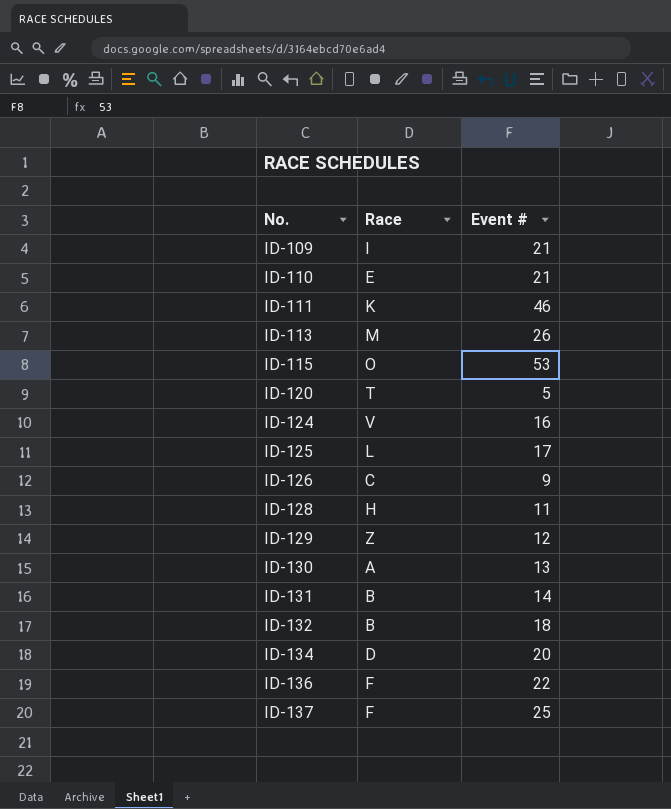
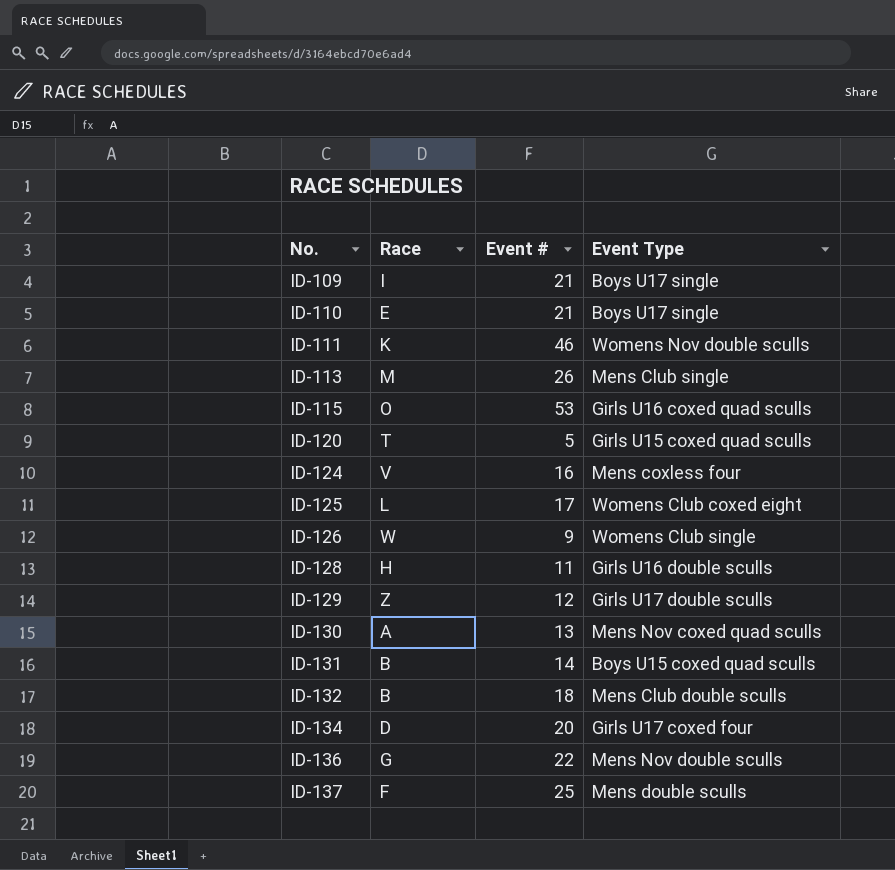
column Event Type | position: none -> 4
ID-126 | Race: C -> W
ID-136 | Race: F -> G

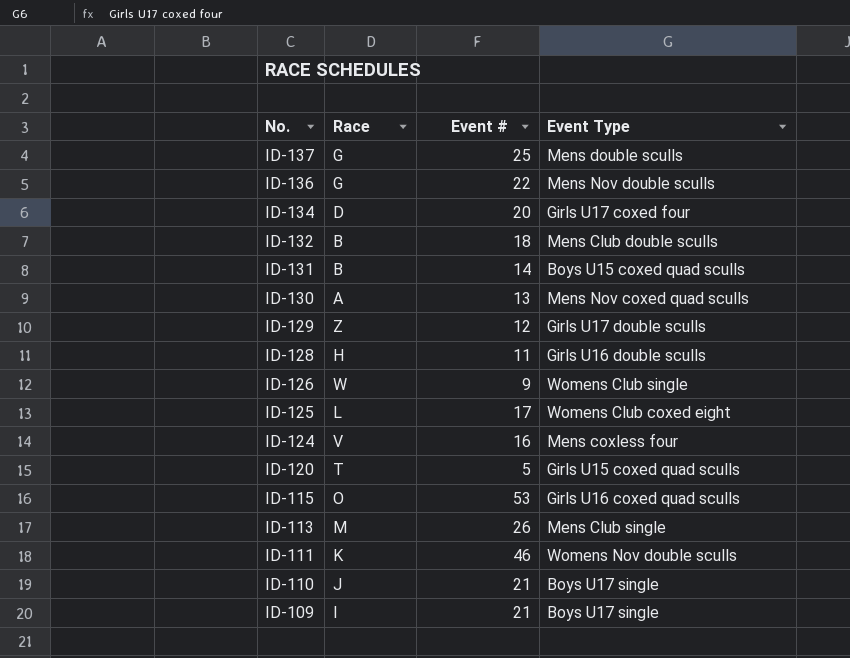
row order: No. ascending -> No. descending
ID-137 | Race: F -> G
ID-110 | Race: E -> J

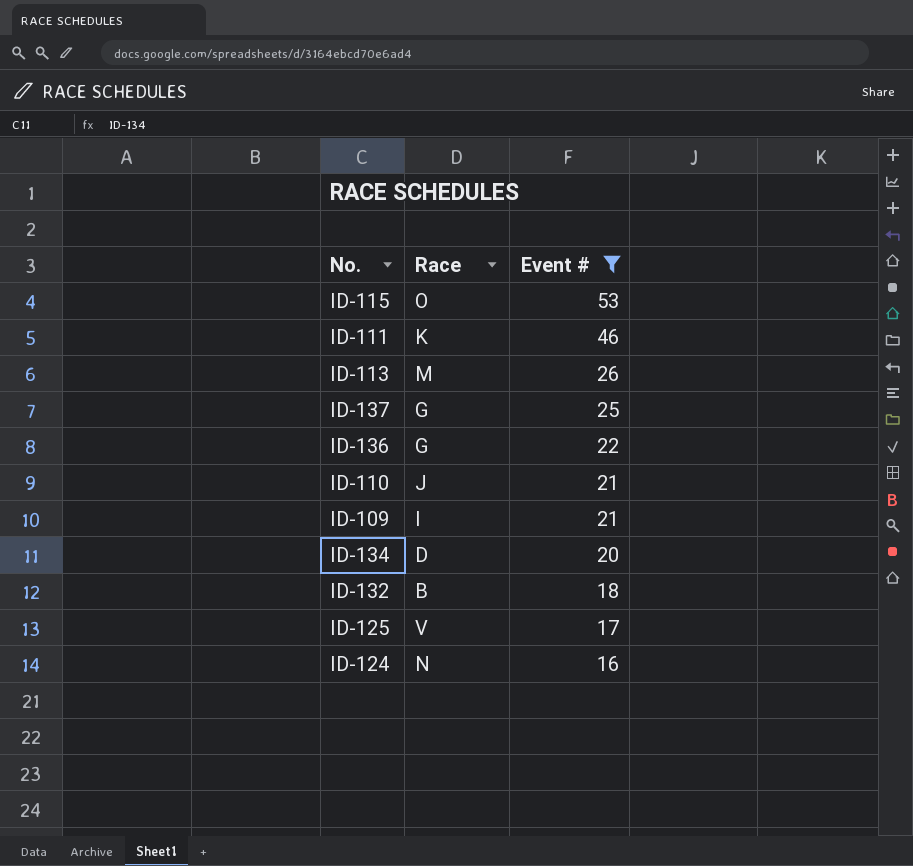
filter: none -> Event # >= 16
row order: No. descending -> Event # descending
column Event Type | position: 4 -> none
ID-125 | Race: L -> V
ID-124 | Race: V -> N

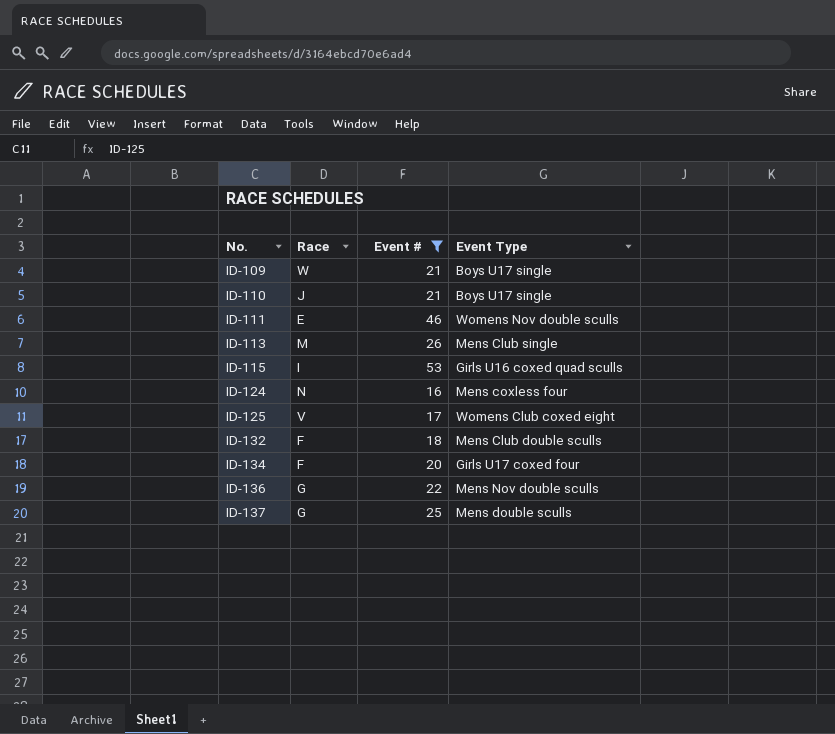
row order: Event # descending -> No. ascending
column Event Type | position: none -> 4
ID-109 | Race: I -> W
ID-111 | Race: K -> E
ID-115 | Race: O -> I
ID-132 | Race: B -> F
ID-134 | Race: D -> F

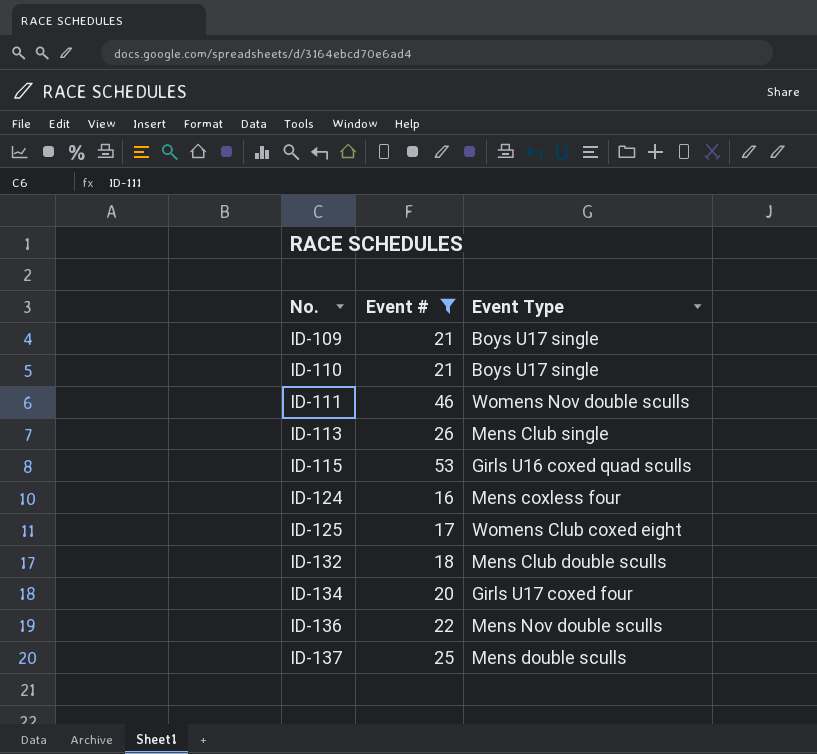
column Race | position: 2 -> none

